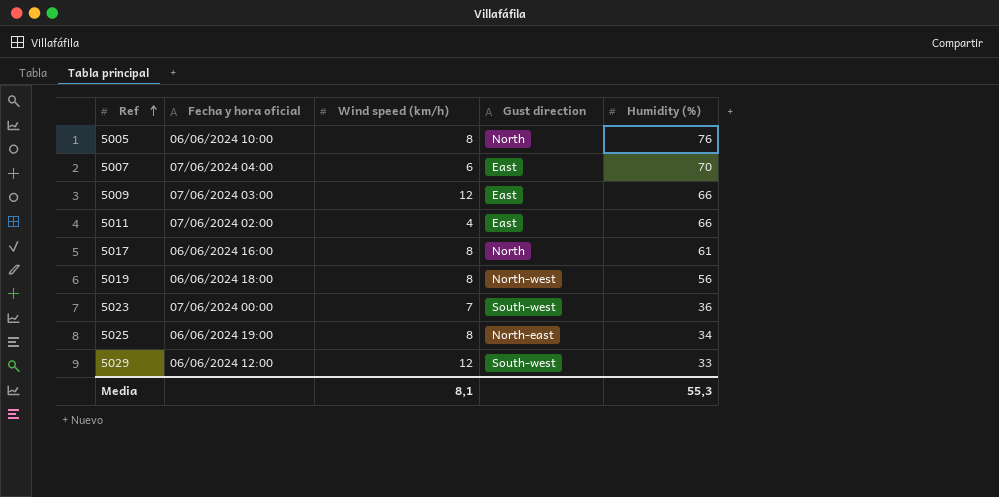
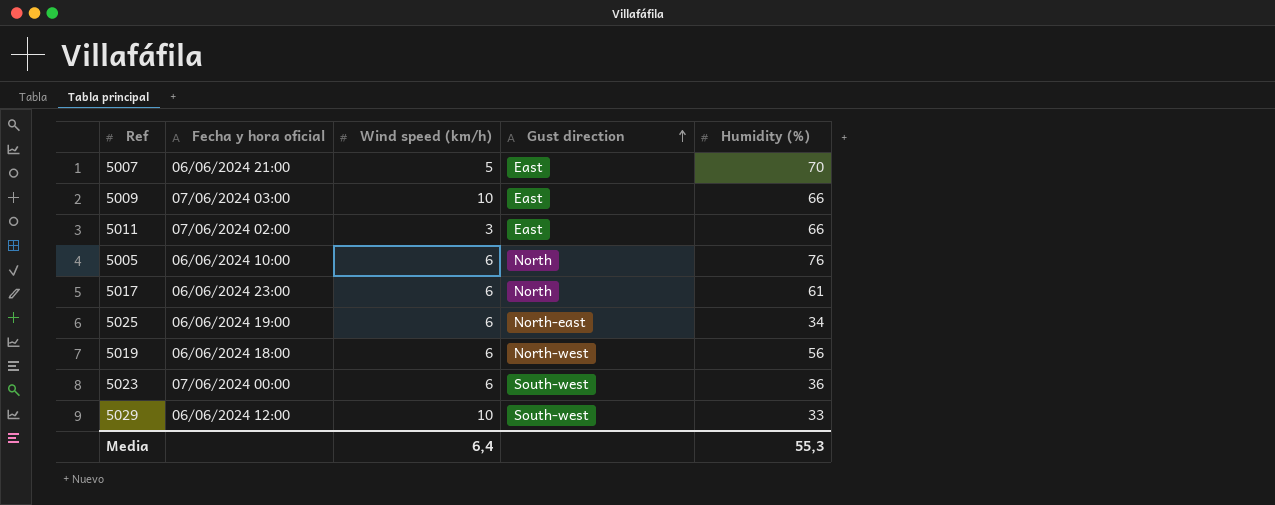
row order: Ref ascending -> Gust direction ascending
5007 | Fecha y hora oficial: 07/06/2024 04:00 -> 06/06/2024 21:00
5007 | Wind speed (km/h): 6 -> 5
5009 | Wind speed (km/h): 12 -> 10
5011 | Wind speed (km/h): 4 -> 3
5005 | Wind speed (km/h): 8 -> 6
5017 | Fecha y hora oficial: 06/06/2024 16:00 -> 06/06/2024 23:00
5017 | Wind speed (km/h): 8 -> 6
5025 | Wind speed (km/h): 8 -> 6
5019 | Wind speed (km/h): 8 -> 6
5023 | Wind speed (km/h): 7 -> 6
5029 | Wind speed (km/h): 12 -> 10
Media | Wind speed (km/h): 8,1 -> 6,4

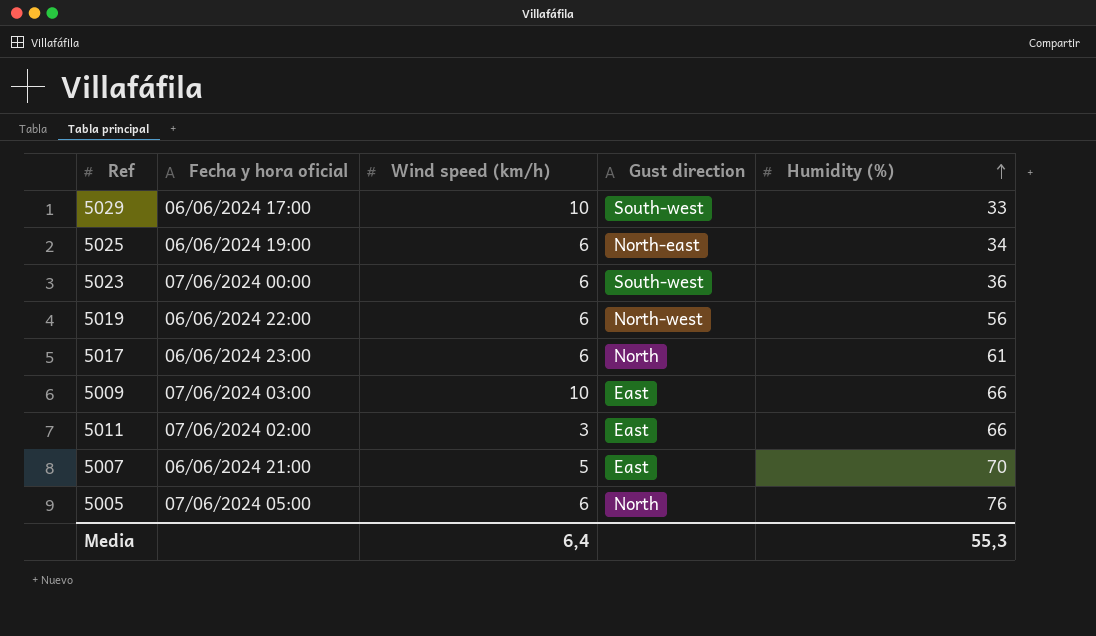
row order: Gust direction ascending -> Humidity (%) ascending
5029 | Fecha y hora oficial: 06/06/2024 12:00 -> 06/06/2024 17:00
5019 | Fecha y hora oficial: 06/06/2024 18:00 -> 06/06/2024 22:00
5005 | Fecha y hora oficial: 06/06/2024 10:00 -> 07/06/2024 05:00

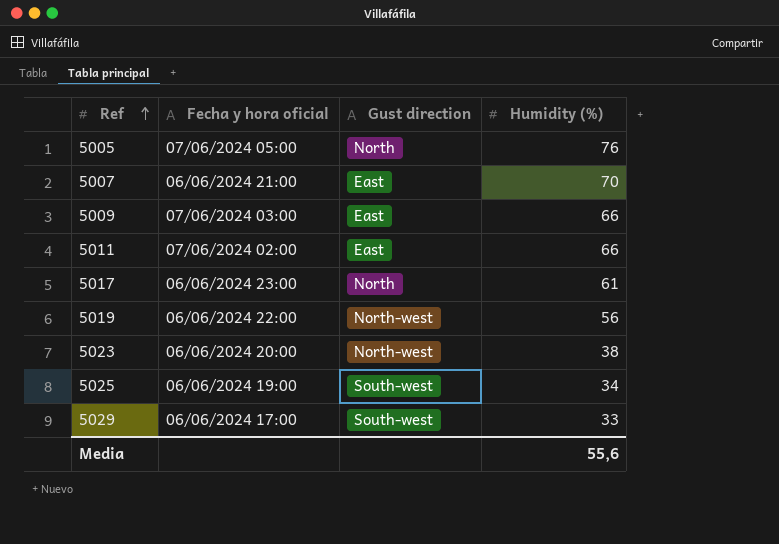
row order: Humidity (%) ascending -> Ref ascending
column Wind speed (km/h) | position: 3 -> none
5023 | Fecha y hora oficial: 07/06/2024 00:00 -> 06/06/2024 20:00
5023 | Gust direction: South-west -> North-west
5023 | Humidity (%): 36 -> 38
5025 | Gust direction: North-east -> South-west
Media | Humidity (%): 55,3 -> 55,6

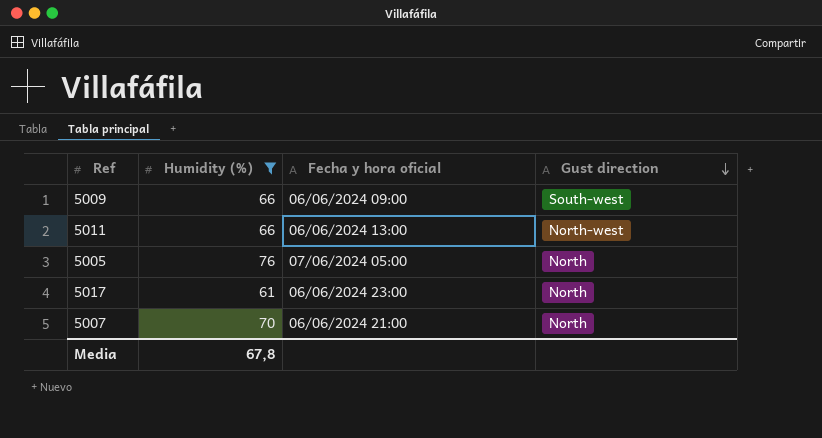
filter: none -> Humidity (%) >= 61
row order: Ref ascending -> Gust direction descending
column Humidity (%) | position: 4 -> 2
5009 | Fecha y hora oficial: 07/06/2024 03:00 -> 06/06/2024 09:00
5009 | Gust direction: East -> South-west
5011 | Fecha y hora oficial: 07/06/2024 02:00 -> 06/06/2024 13:00
5011 | Gust direction: East -> North-west
5007 | Gust direction: East -> North
Media | Humidity (%): 55,6 -> 67,8

